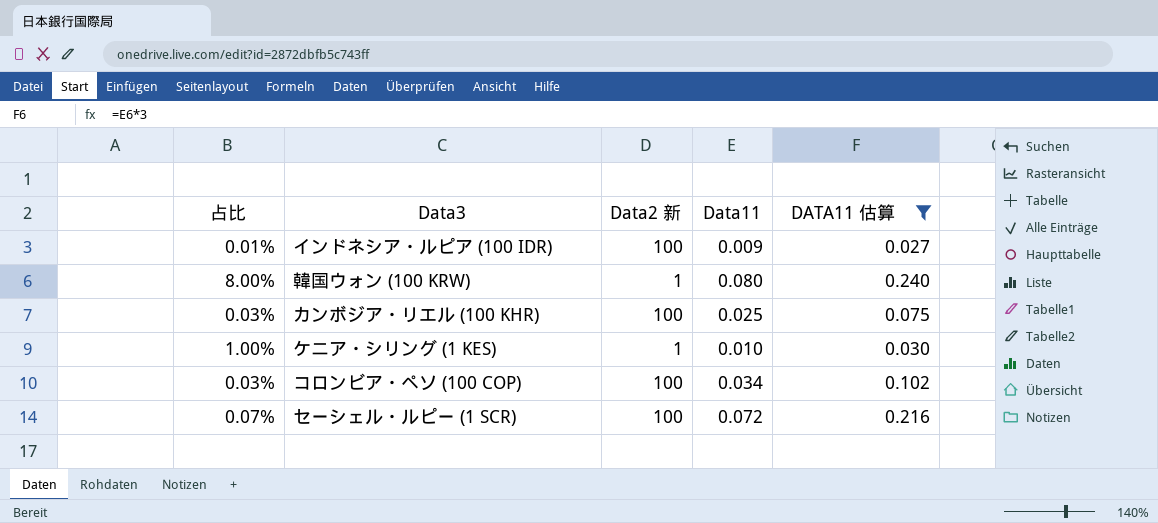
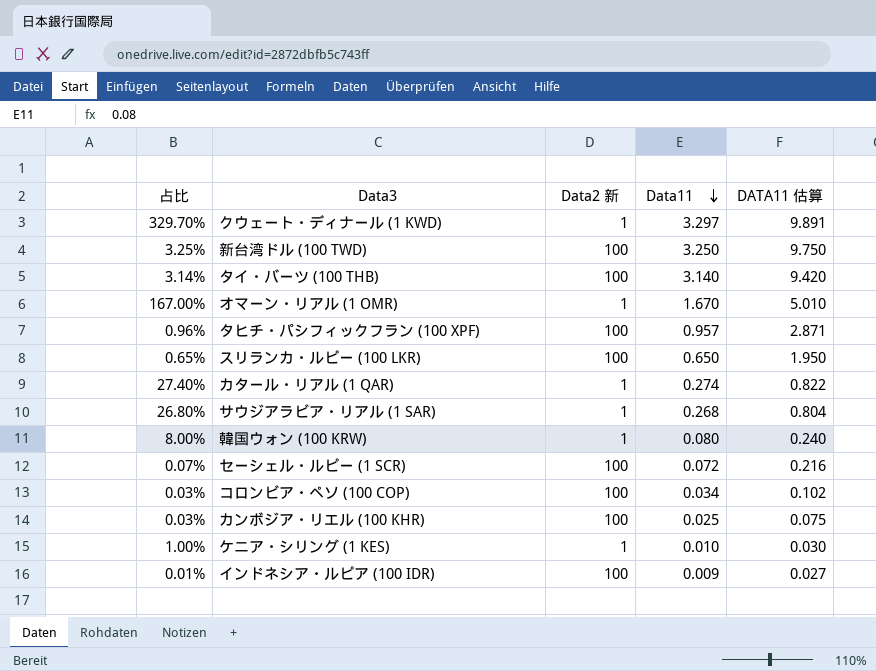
filter: DATA11 估算 <= 0.240 -> none
row order: none -> Data11 descending

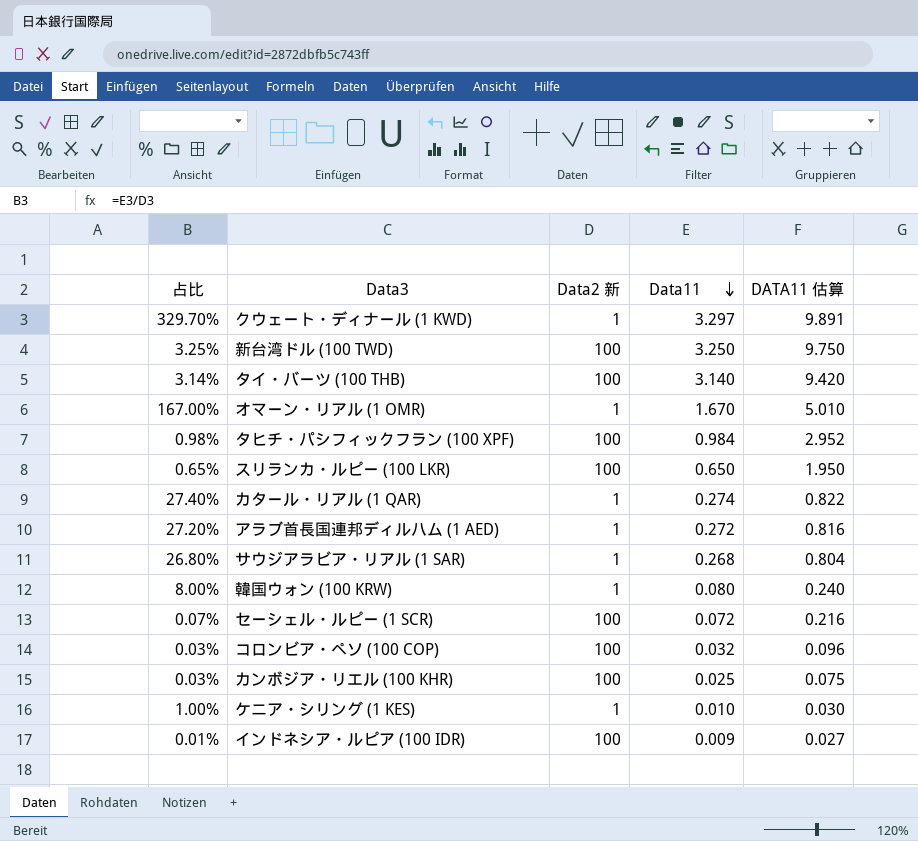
タヒチ・パシフィックフラン (100 XPF) | 占比: 0.96% -> 0.98%
タヒチ・パシフィックフラン (100 XPF) | Data11: 0.957 -> 0.984
タヒチ・パシフィックフラン (100 XPF) | DATA11 估算: 2.871 -> 2.952
row アラブ首長国連邦ディルハム (1 AED): none -> 27.20% | 1 | 0.272 | 0.816
コロンビア・ペソ (100 COP) | Data11: 0.034 -> 0.032
コロンビア・ペソ (100 COP) | DATA11 估算: 0.102 -> 0.096

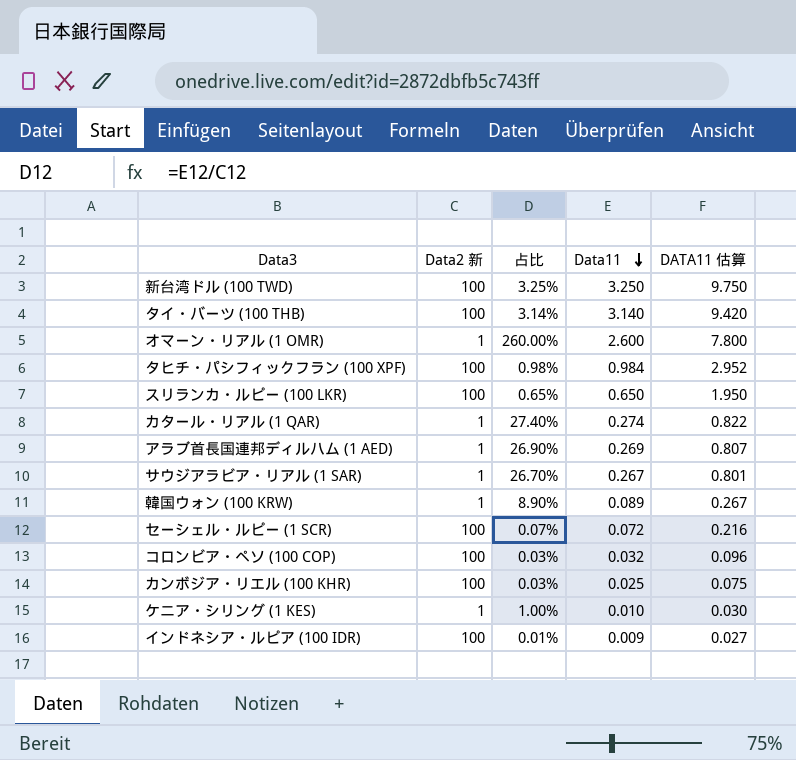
column 占比 | position: 1 -> 3
row クウェート・ディナール (1 KWD): 329.70% | 1 | 3.297 | 9.891 -> none
オマーン・リアル (1 OMR) | 占比: 167.00% -> 260.00%
オマーン・リアル (1 OMR) | Data11: 1.670 -> 2.600
オマーン・リアル (1 OMR) | DATA11 估算: 5.010 -> 7.800
アラブ首長国連邦ディルハム (1 AED) | 占比: 27.20% -> 26.90%
アラブ首長国連邦ディルハム (1 AED) | Data11: 0.272 -> 0.269
アラブ首長国連邦ディルハム (1 AED) | DATA11 估算: 0.816 -> 0.807
サウジアラビア・リアル (1 SAR) | 占比: 26.80% -> 26.70%
サウジアラビア・リアル (1 SAR) | Data11: 0.268 -> 0.267
サウジアラビア・リアル (1 SAR) | DATA11 估算: 0.804 -> 0.801
韓国ウォン (100 KRW) | 占比: 8.00% -> 8.90%
韓国ウォン (100 KRW) | Data11: 0.080 -> 0.089
韓国ウォン (100 KRW) | DATA11 估算: 0.240 -> 0.267

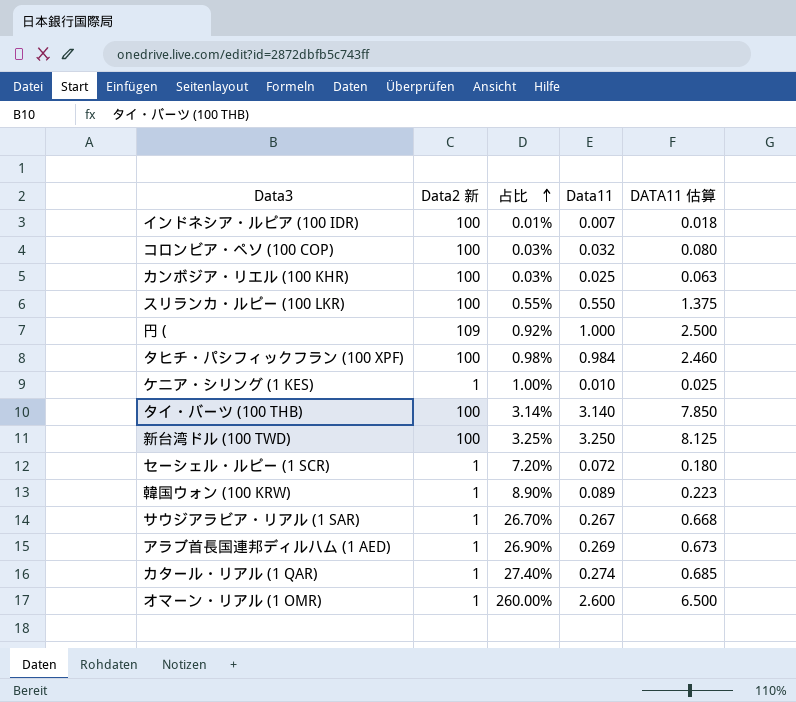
row order: Data11 descending -> 占比 ascending
column DATA11 估算 | formula: [Data11] * 3 -> [Data11] * 2.5
インドネシア・ルピア (100 IDR) | Data11: 0.009 -> 0.007
スリランカ・ルピー (100 LKR) | 占比: 0.65% -> 0.55%
スリランカ・ルピー (100 LKR) | Data11: 0.650 -> 0.550
row 円 (: none -> 109 | 0.92% | 1.000 | 2.500
セーシェル・ルピー (1 SCR) | Data2 新: 100 -> 1
セーシェル・ルピー (1 SCR) | 占比: 0.07% -> 7.20%

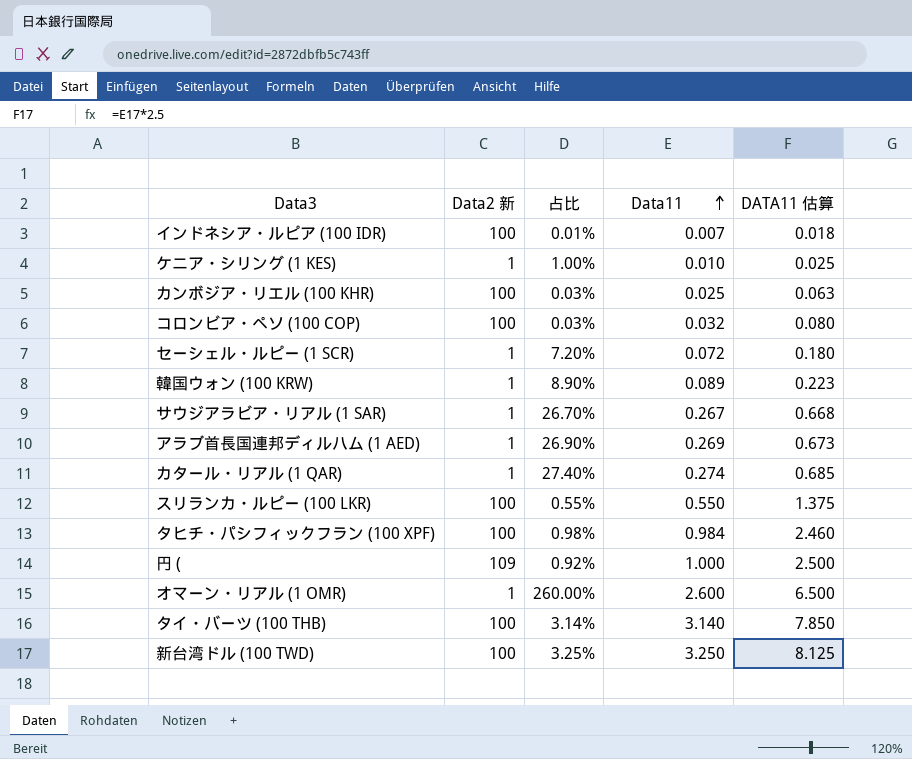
row order: 占比 ascending -> Data11 ascending

